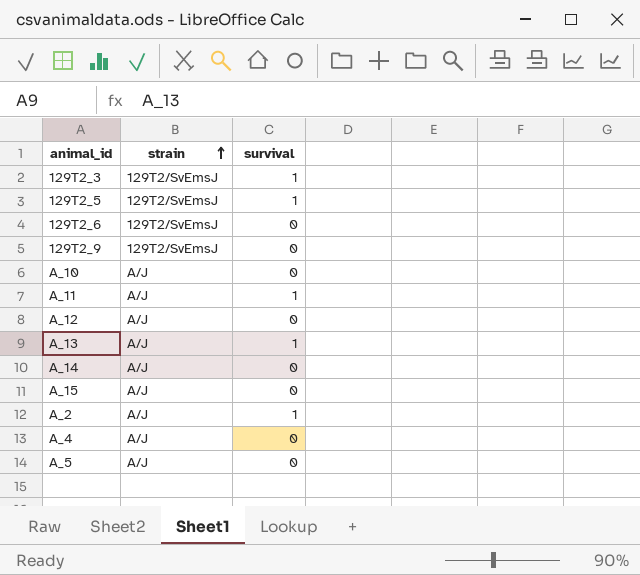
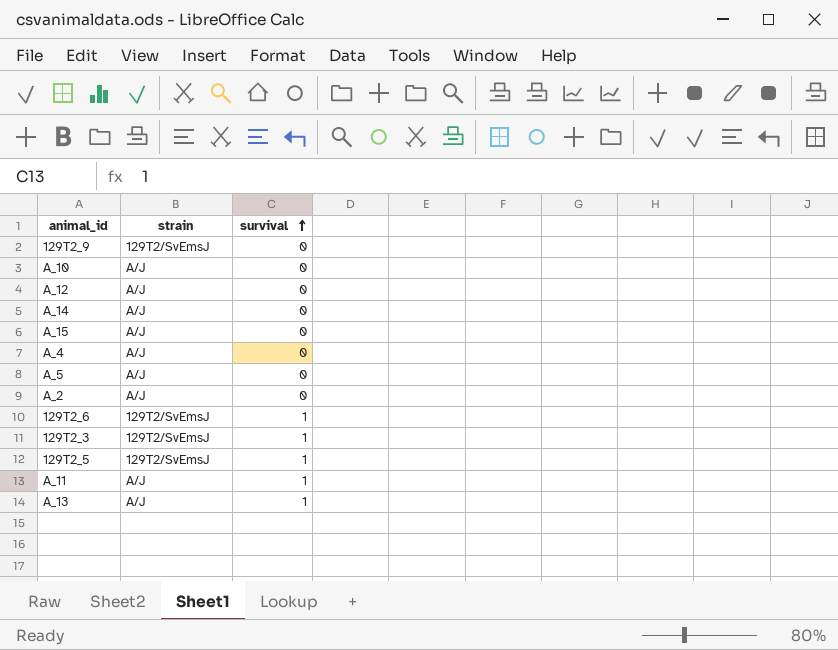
row order: strain ascending -> survival ascending
A_2 | survival: 1 -> 0
129T2_6 | survival: 0 -> 1

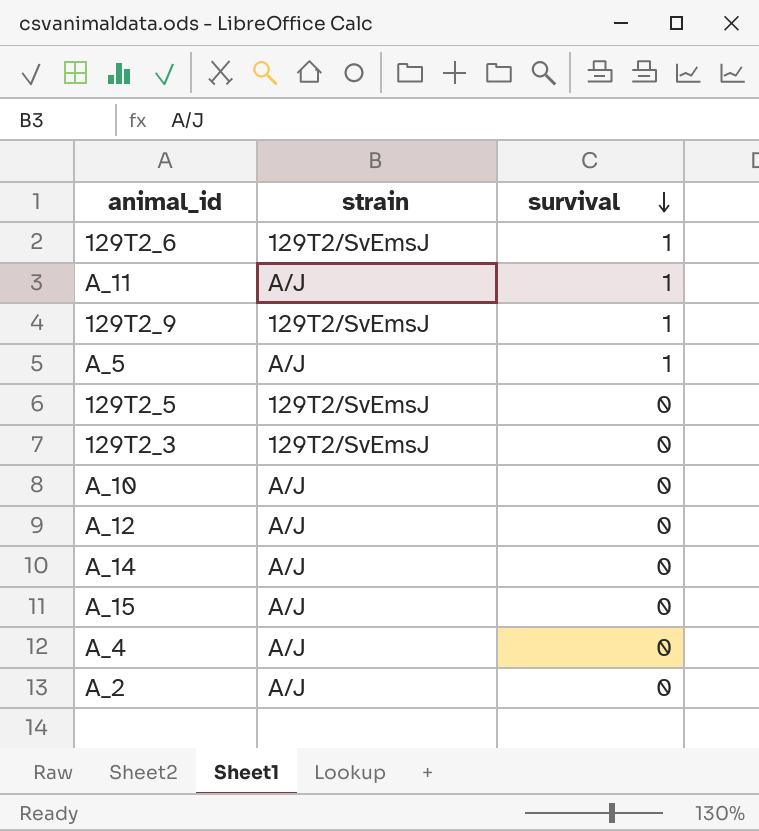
row order: survival ascending -> survival descending
row A_13: A/J | 1 -> none
129T2_9 | survival: 0 -> 1
A_5 | survival: 0 -> 1
129T2_5 | survival: 1 -> 0
129T2_3 | survival: 1 -> 0

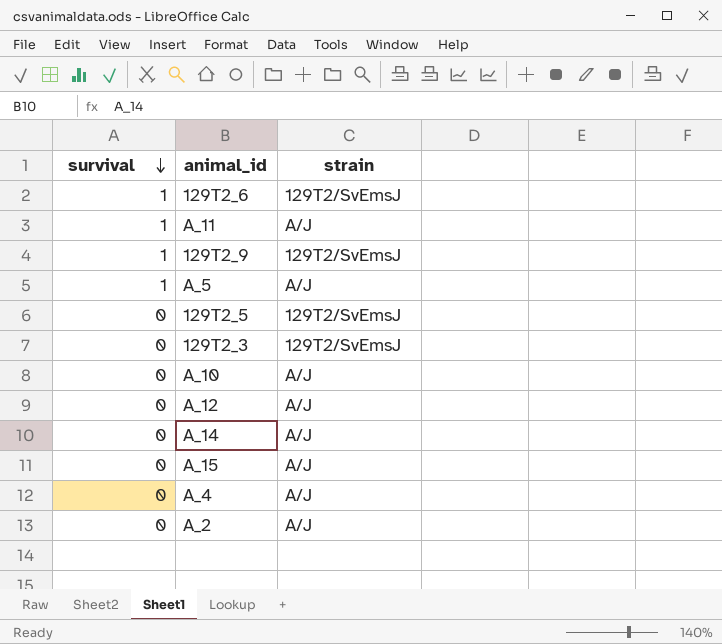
column survival | position: 3 -> 1

